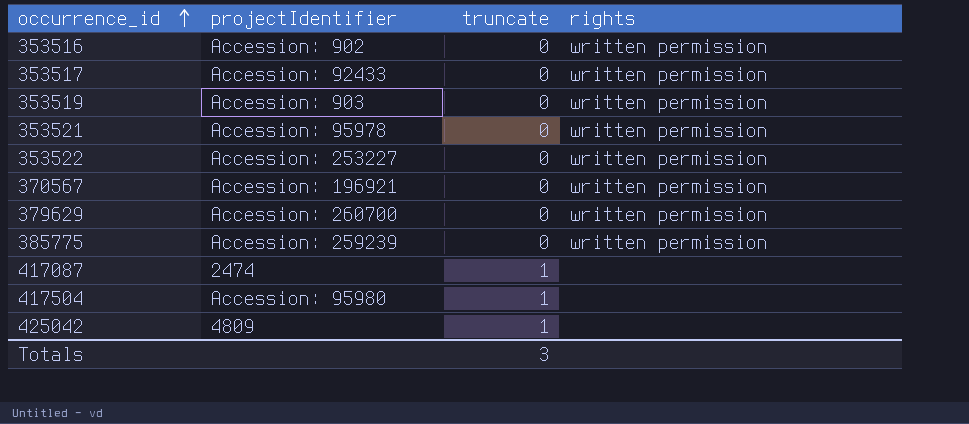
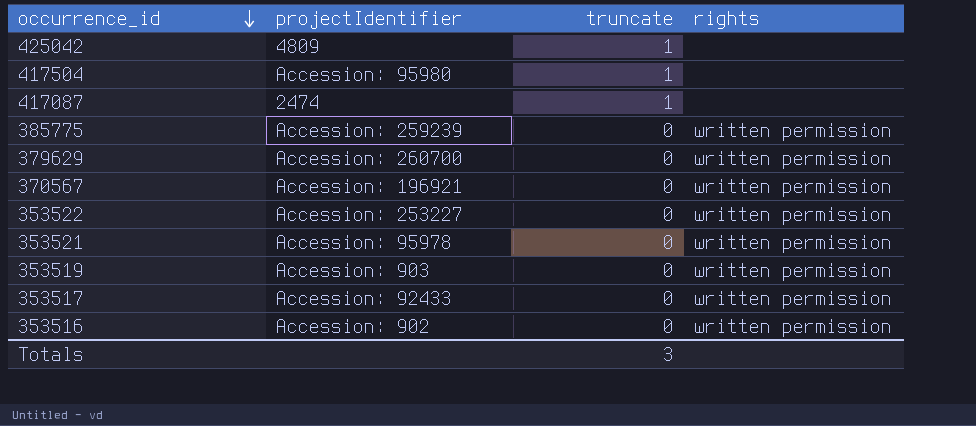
row order: occurrence_id ascending -> occurrence_id descending

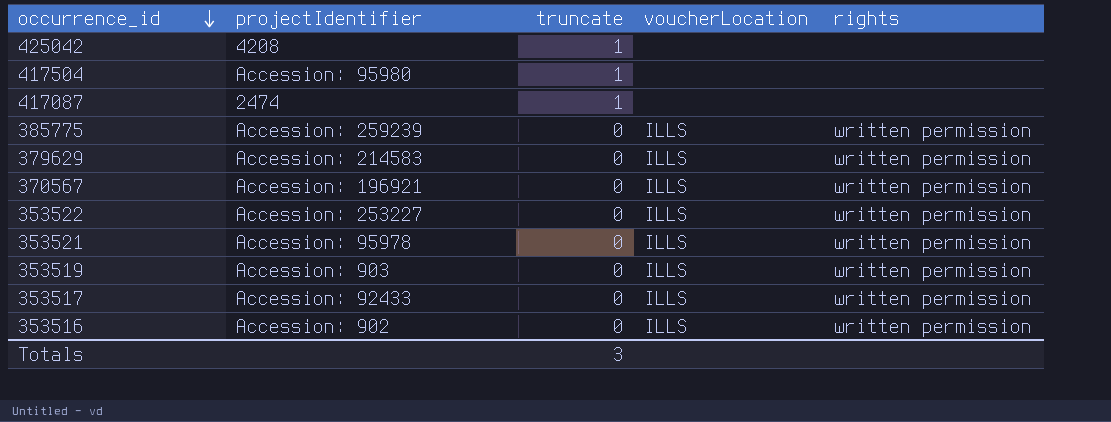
column voucherLocation | position: none -> 4
425042 | projectIdentifier: 4809 -> 4208
379629 | projectIdentifier: Accession: 260700 -> Accession: 214583

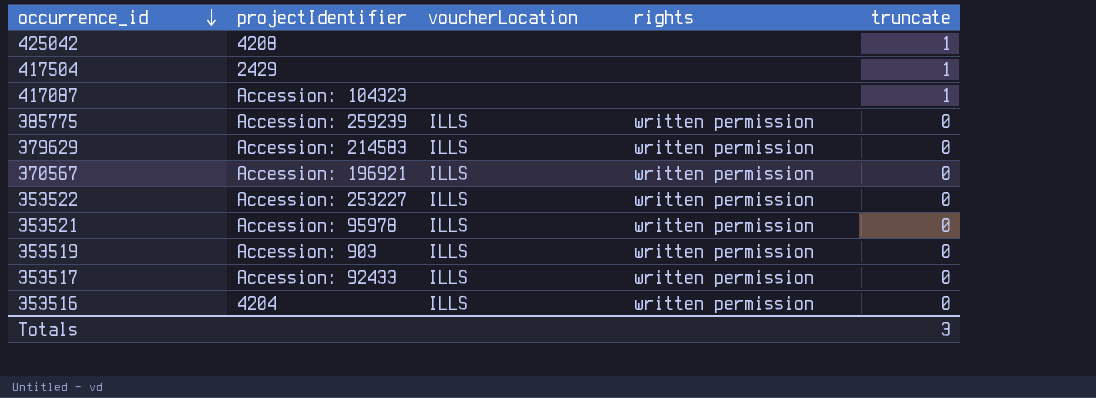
column truncate | position: 3 -> 5
417504 | projectIdentifier: Accession: 95980 -> 2429
417087 | projectIdentifier: 2474 -> Accession: 104323
353516 | projectIdentifier: Accession: 902 -> 4204

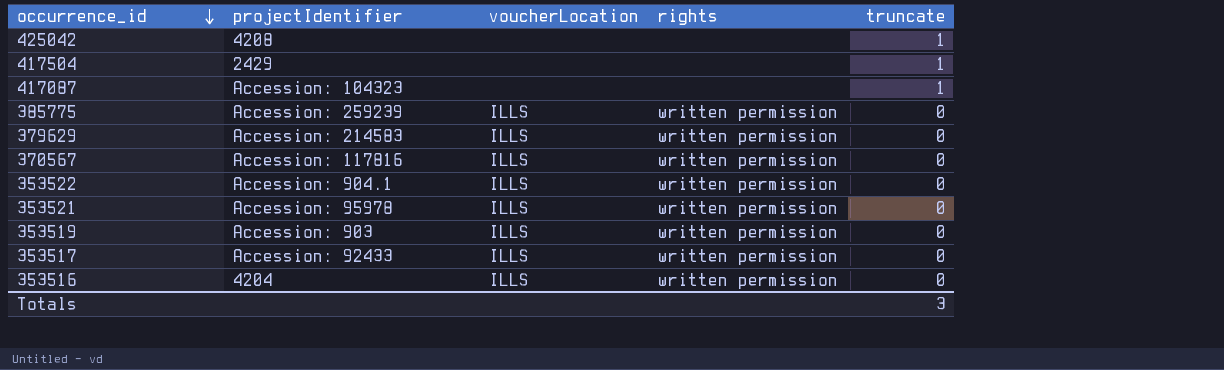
370567 | projectIdentifier: Accession: 196921 -> Accession: 117816
353522 | projectIdentifier: Accession: 253227 -> Accession: 904.1

